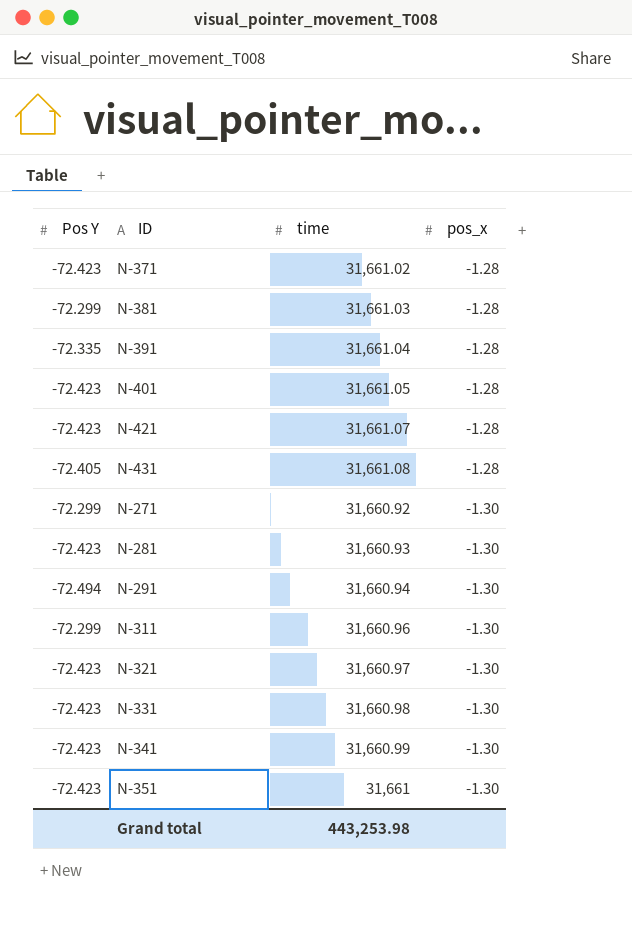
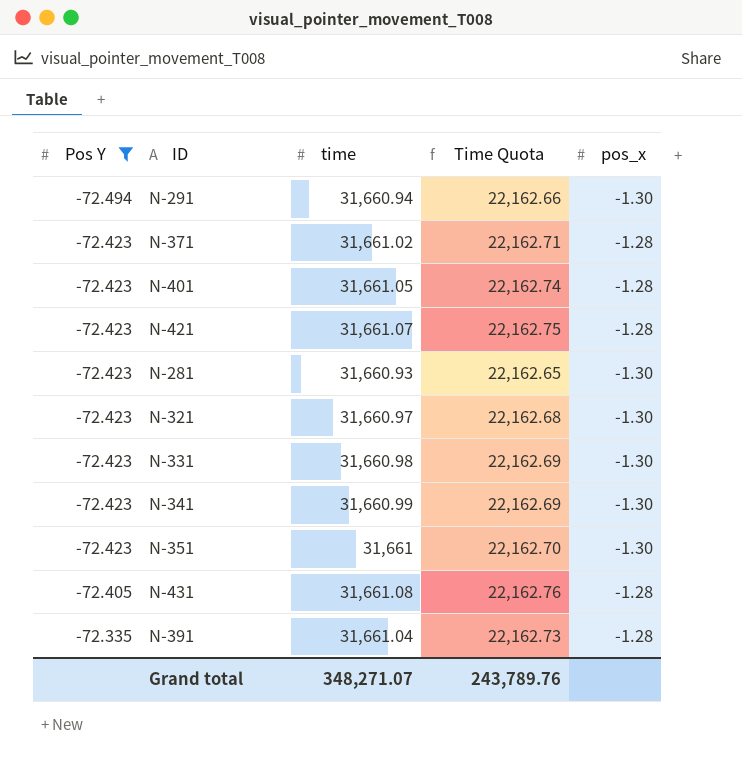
filter: none -> Pos Y != -72.299
row order: pos_x descending -> Pos Y ascending
column Time Quota | formula: none -> [time] * 0.7
Grand total | time: 443,253.98 -> 348,271.07

